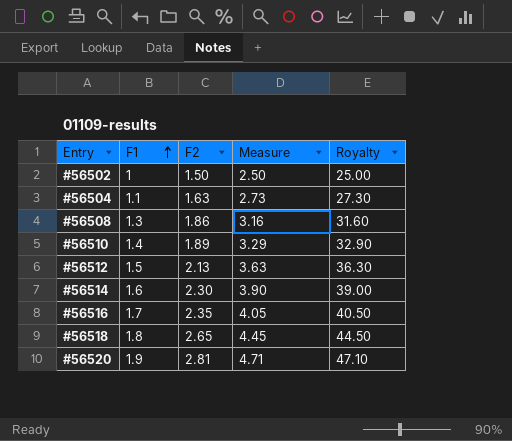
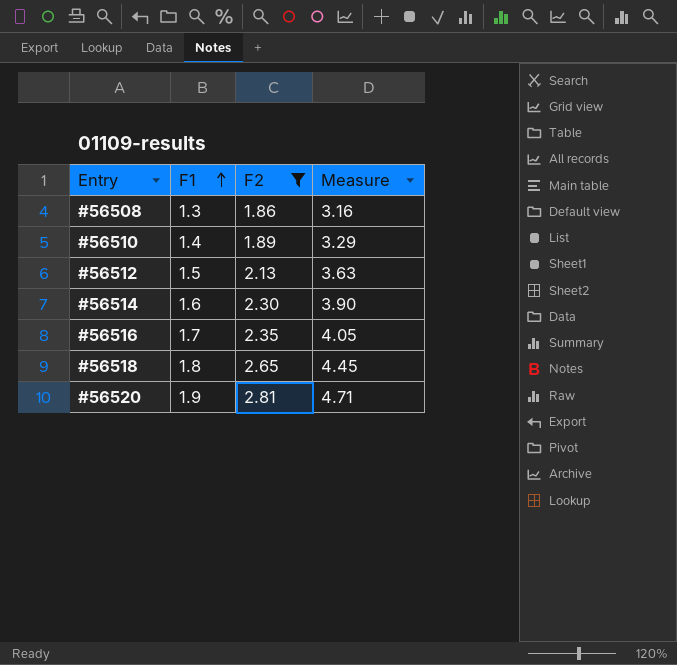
filter: none -> F2 >= 1.86
column Royalty | formula: [Measure] * 10 -> none

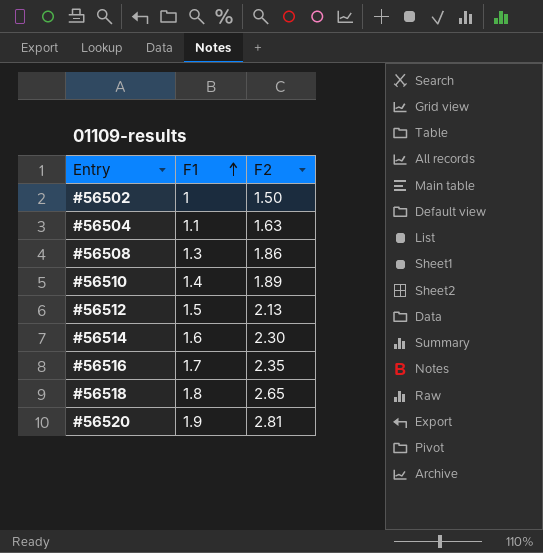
filter: F2 >= 1.86 -> none
column Measure | formula: [F1] + [F2] -> none

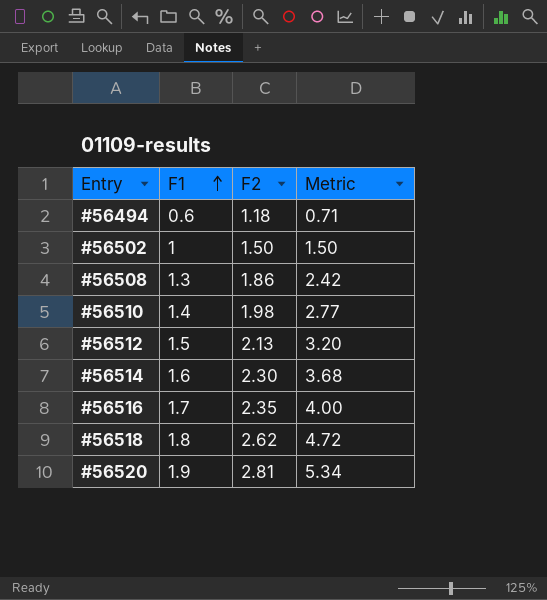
column Metric | formula: none -> [F1] * [F2]
row #56504: 1.1 | 1.63 -> none
row #56494: none -> 0.6 | 1.18 | 0.71
#56510 | F2: 1.89 -> 1.98
#56518 | F2: 2.65 -> 2.62

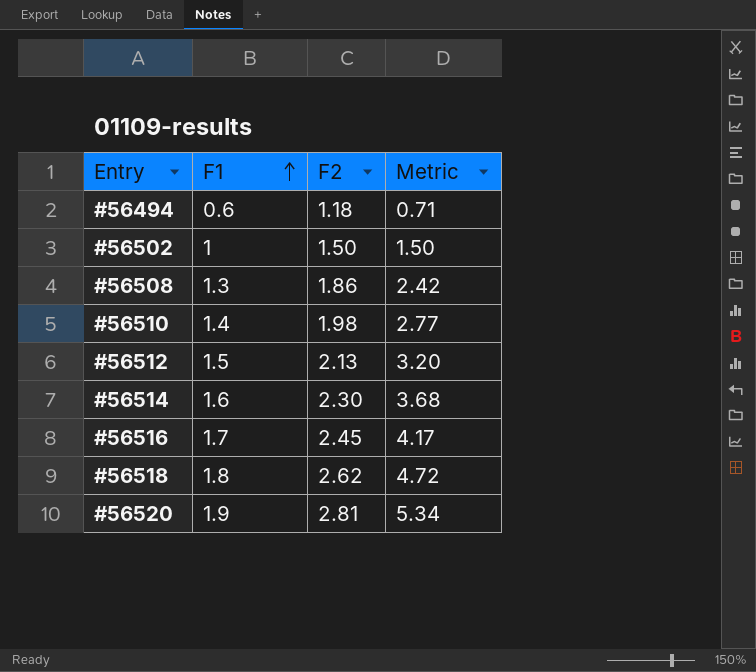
#56516 | F2: 2.35 -> 2.45
#56516 | Metric: 4.00 -> 4.17

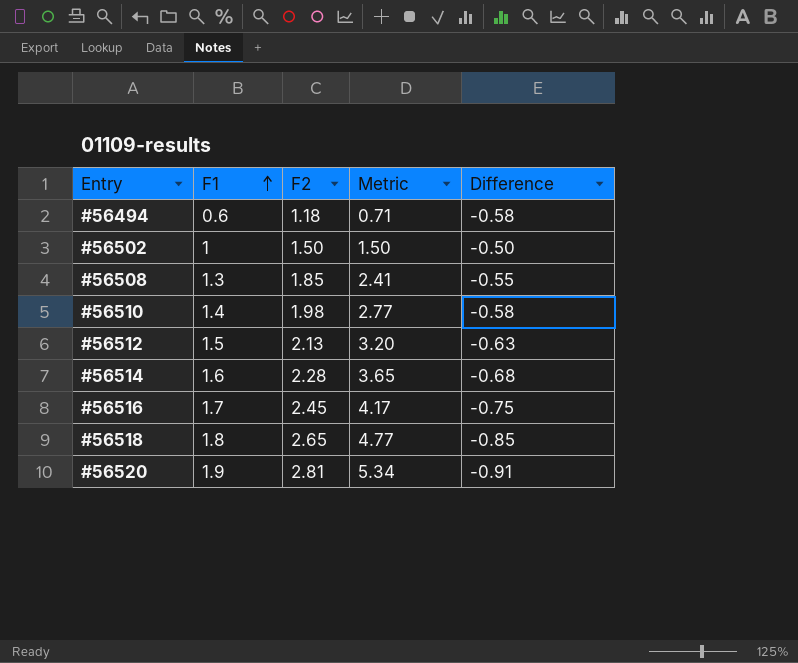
column Difference | formula: none -> [F1] - [F2]
#56508 | F2: 1.86 -> 1.85
#56508 | Metric: 2.42 -> 2.41
#56514 | F2: 2.30 -> 2.28
#56514 | Metric: 3.68 -> 3.65
#56518 | F2: 2.62 -> 2.65
#56518 | Metric: 4.72 -> 4.77

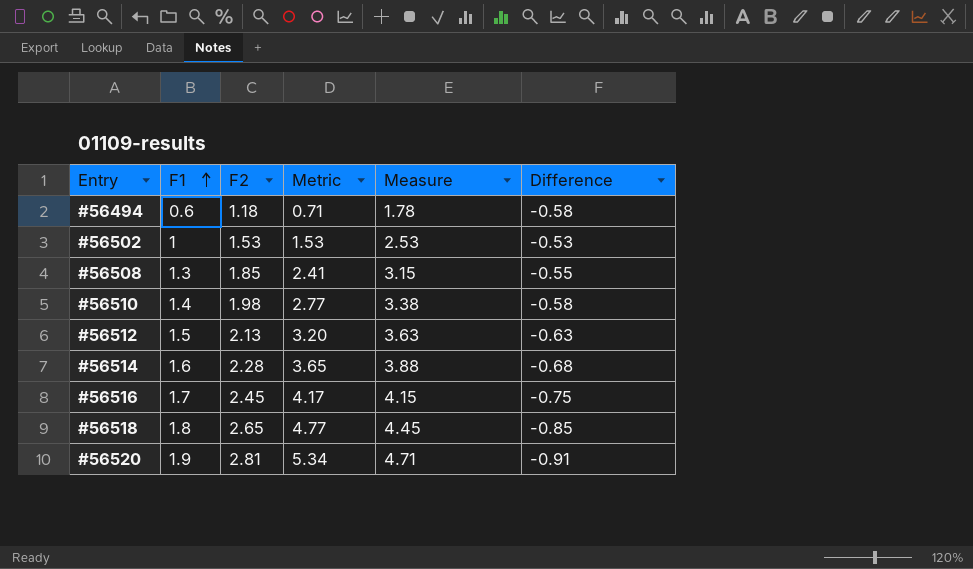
column Measure | formula: none -> [F1] + [F2]
#56502 | F2: 1.50 -> 1.53
#56502 | Metric: 1.50 -> 1.53
#56502 | Difference: -0.50 -> -0.53

